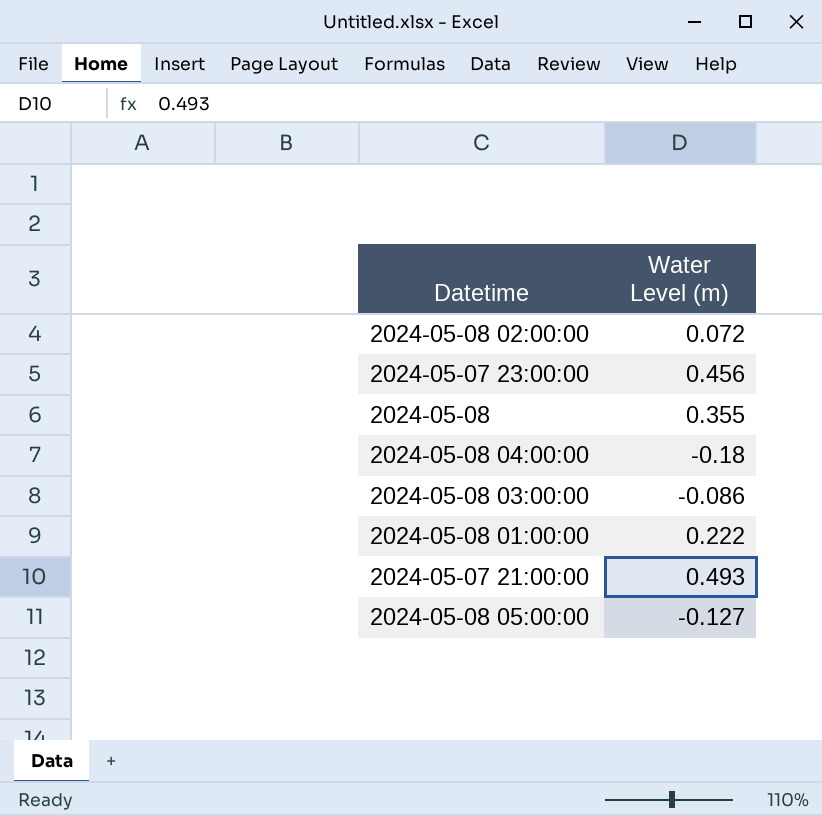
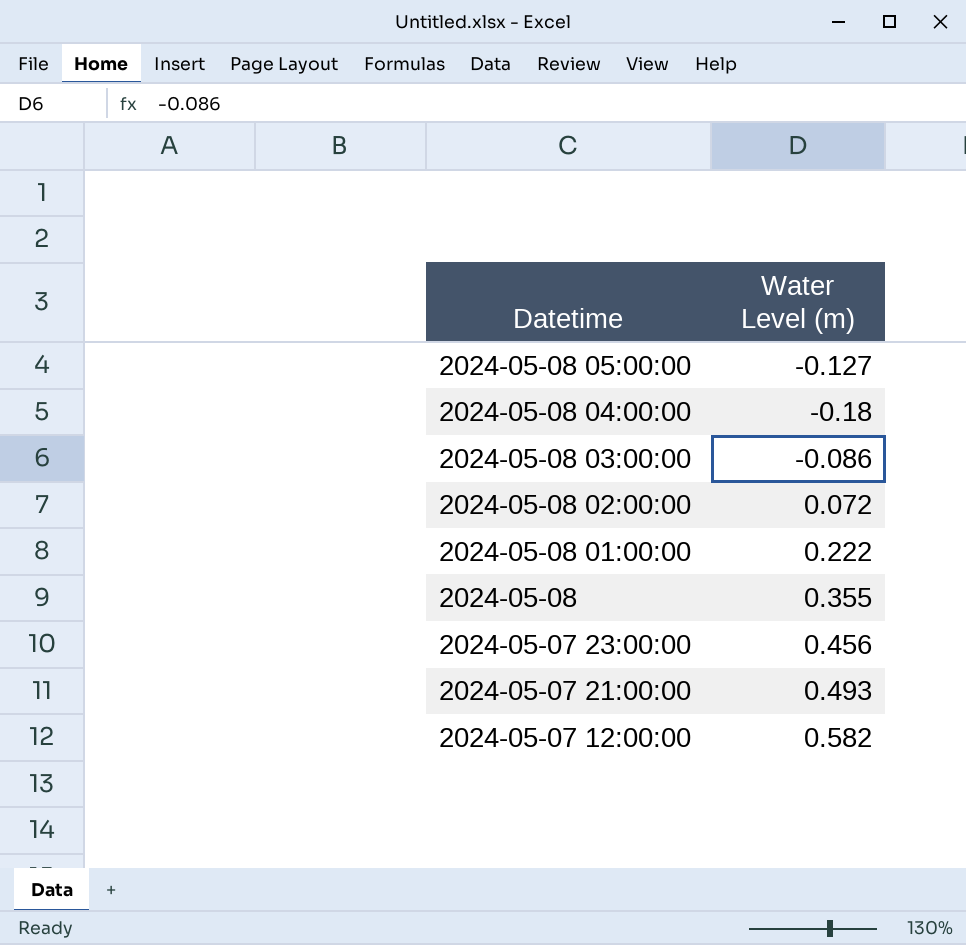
row order: none -> Datetime descending
row 2024-05-07 12:00:00: none -> 0.582

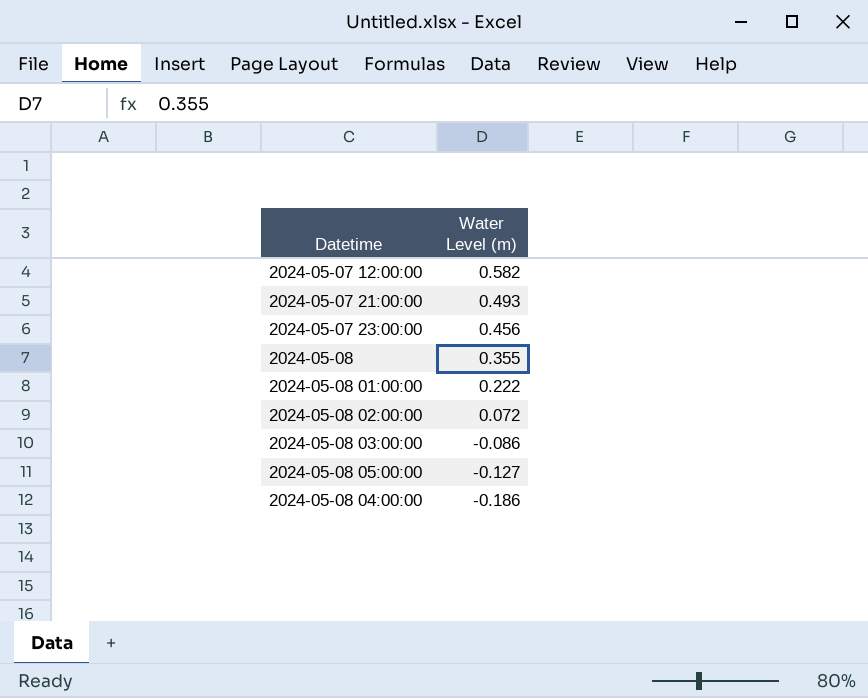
row order: Datetime descending -> Water Level (m) descending
2024-05-08 04:00:00 | Water Level (m): -0.18 -> -0.186

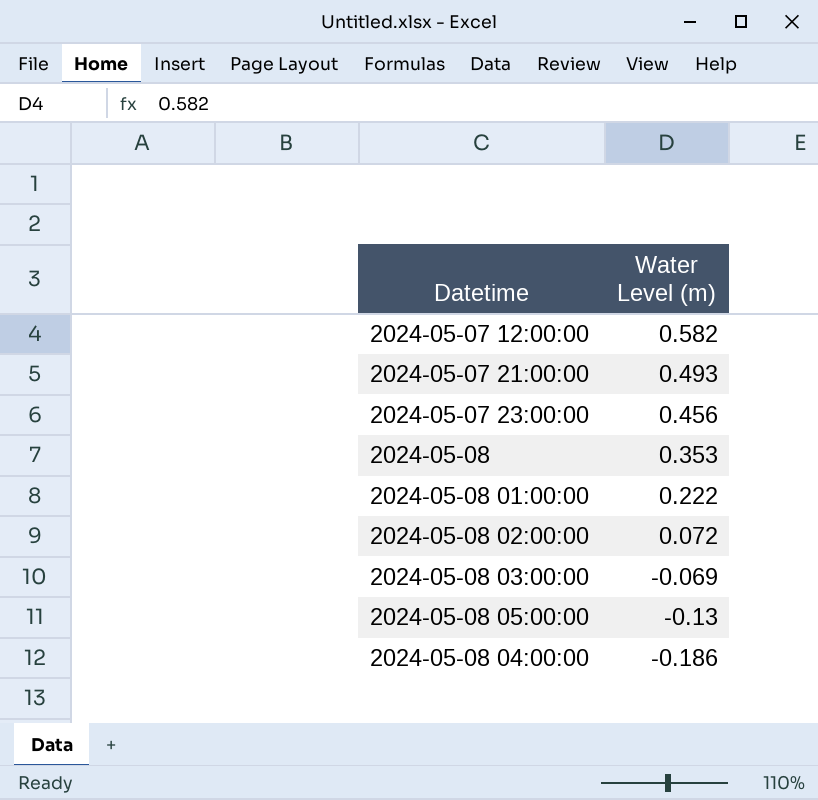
2024-05-08 | Water Level (m): 0.355 -> 0.353
2024-05-08 03:00:00 | Water Level (m): -0.086 -> -0.069
2024-05-08 05:00:00 | Water Level (m): -0.127 -> -0.13

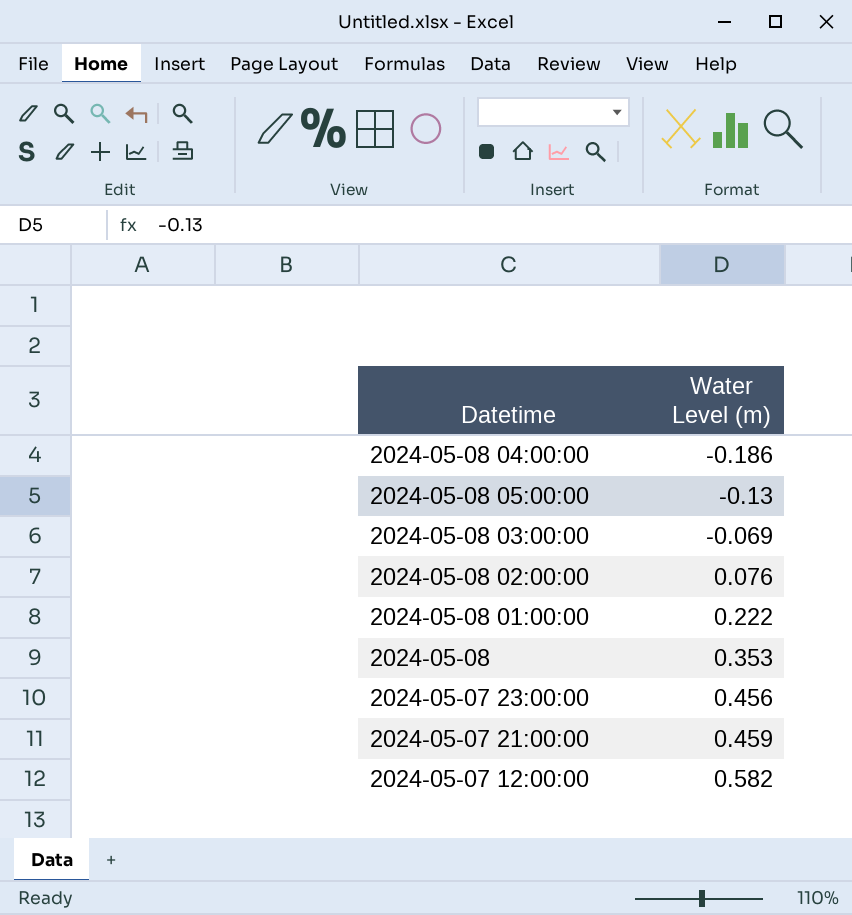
row order: Water Level (m) descending -> Water Level (m) ascending
2024-05-08 02:00:00 | Water Level (m): 0.072 -> 0.076
2024-05-07 21:00:00 | Water Level (m): 0.493 -> 0.459

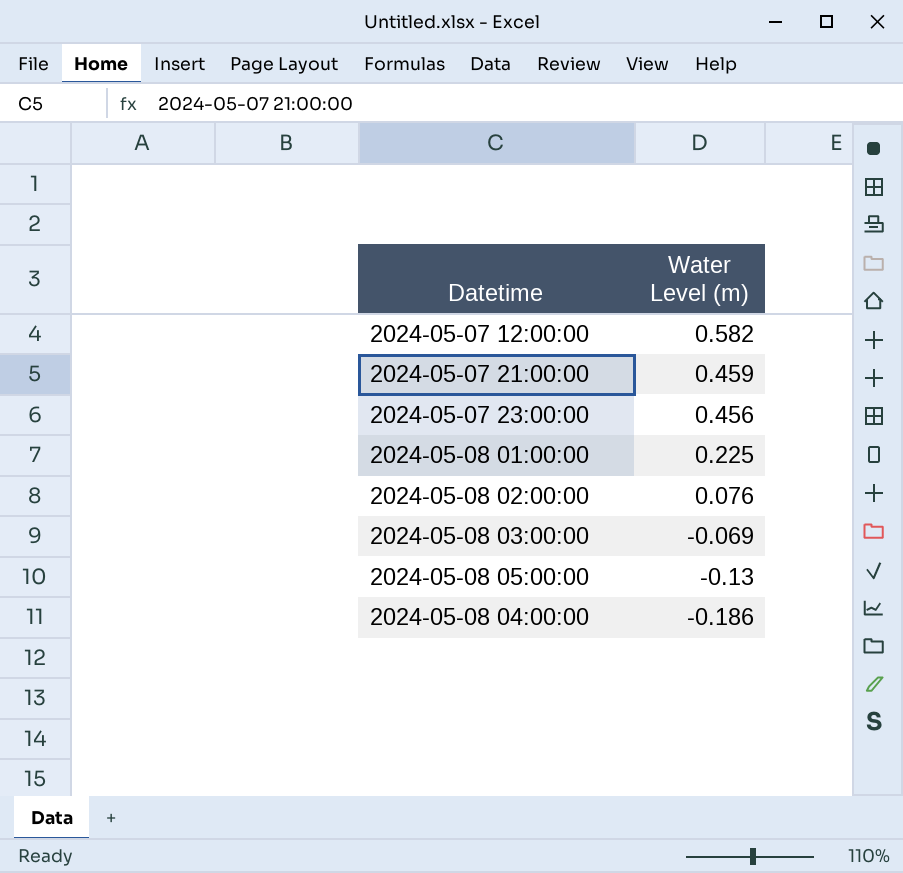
row order: Water Level (m) ascending -> Water Level (m) descending
row 2024-05-08: 0.353 -> none
2024-05-08 01:00:00 | Water Level (m): 0.222 -> 0.225

